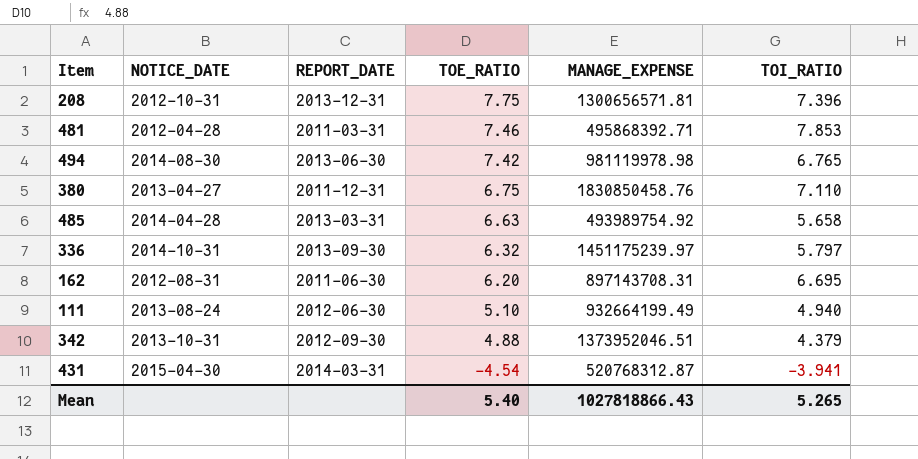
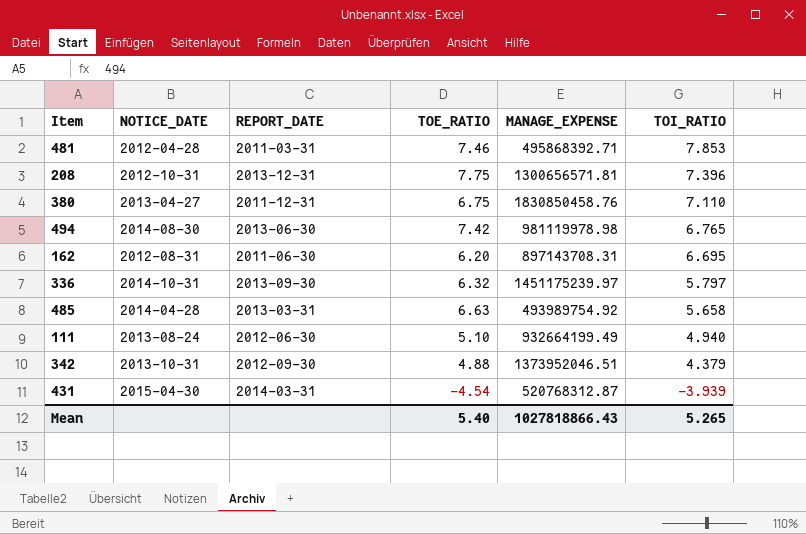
row order: TOE_RATIO descending -> TOI_RATIO descending
431 | TOI_RATIO: -3.941 -> -3.939

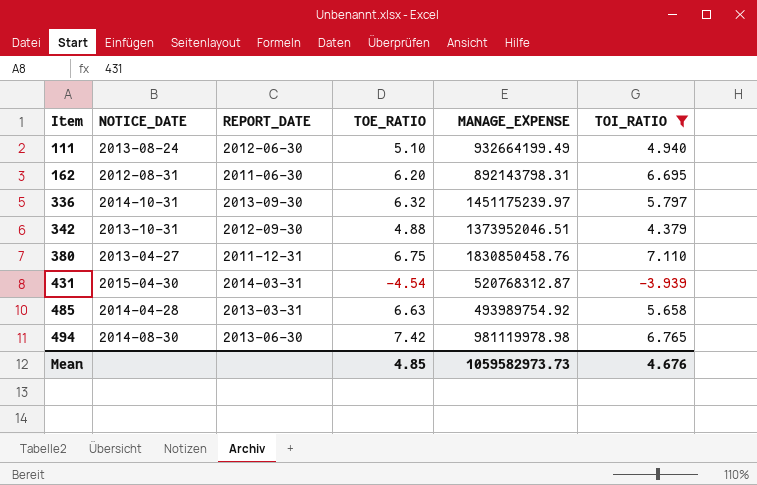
filter: none -> TOI_RATIO <= 7.110
row order: TOI_RATIO descending -> Item ascending
162 | MANAGE_EXPENSE: 897143708.31 -> 892143798.31
Mean | TOE_RATIO: 5.40 -> 4.85
Mean | MANAGE_EXPENSE: 1027818866.43 -> 1059582973.73
Mean | TOI_RATIO: 5.265 -> 4.676

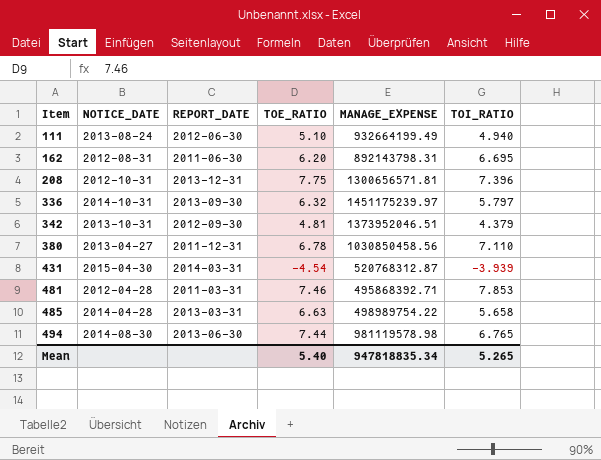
filter: TOI_RATIO <= 7.110 -> none
342 | TOE_RATIO: 4.88 -> 4.81
380 | TOE_RATIO: 6.75 -> 6.78
380 | MANAGE_EXPENSE: 1830850458.76 -> 1030850458.56
485 | MANAGE_EXPENSE: 493989754.92 -> 498989754.22
494 | TOE_RATIO: 7.42 -> 7.44
494 | MANAGE_EXPENSE: 981119978.98 -> 981119578.98
Mean | TOE_RATIO: 4.85 -> 5.40
Mean | MANAGE_EXPENSE: 1059582973.73 -> 947818835.34
Mean | TOI_RATIO: 4.676 -> 5.265

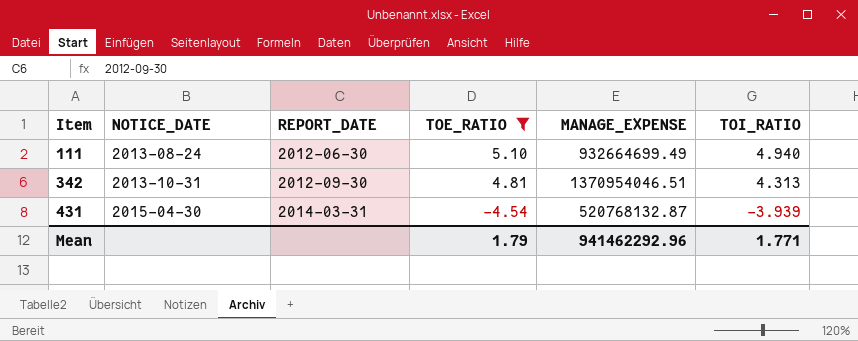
filter: none -> TOE_RATIO <= 5.10
111 | MANAGE_EXPENSE: 932664199.49 -> 932664699.49
342 | MANAGE_EXPENSE: 1373952046.51 -> 1370954046.51
342 | TOI_RATIO: 4.379 -> 4.313
431 | MANAGE_EXPENSE: 520768312.87 -> 520768132.87
Mean | TOE_RATIO: 5.40 -> 1.79
Mean | MANAGE_EXPENSE: 947818835.34 -> 941462292.96
Mean | TOI_RATIO: 5.265 -> 1.771

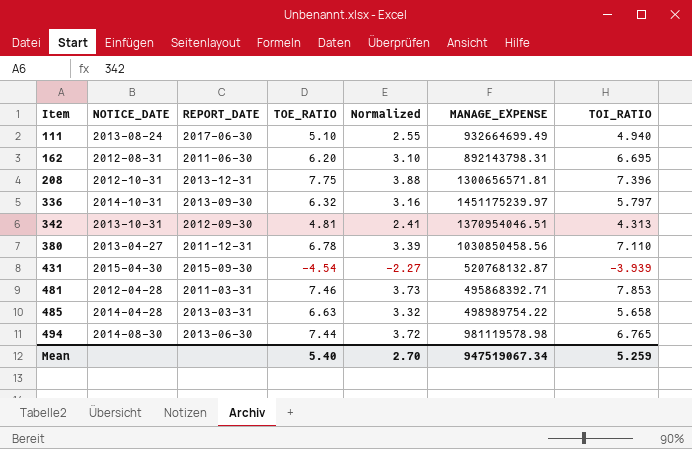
filter: TOE_RATIO <= 5.10 -> none
column Normalized | formula: none -> [TOE_RATIO] * 0.5
111 | REPORT_DATE: 2012-06-30 -> 2017-06-30
431 | REPORT_DATE: 2014-03-31 -> 2015-09-30
Mean | TOE_RATIO: 1.79 -> 5.40
Mean | MANAGE_EXPENSE: 941462292.96 -> 947519067.34
Mean | TOI_RATIO: 1.771 -> 5.259

